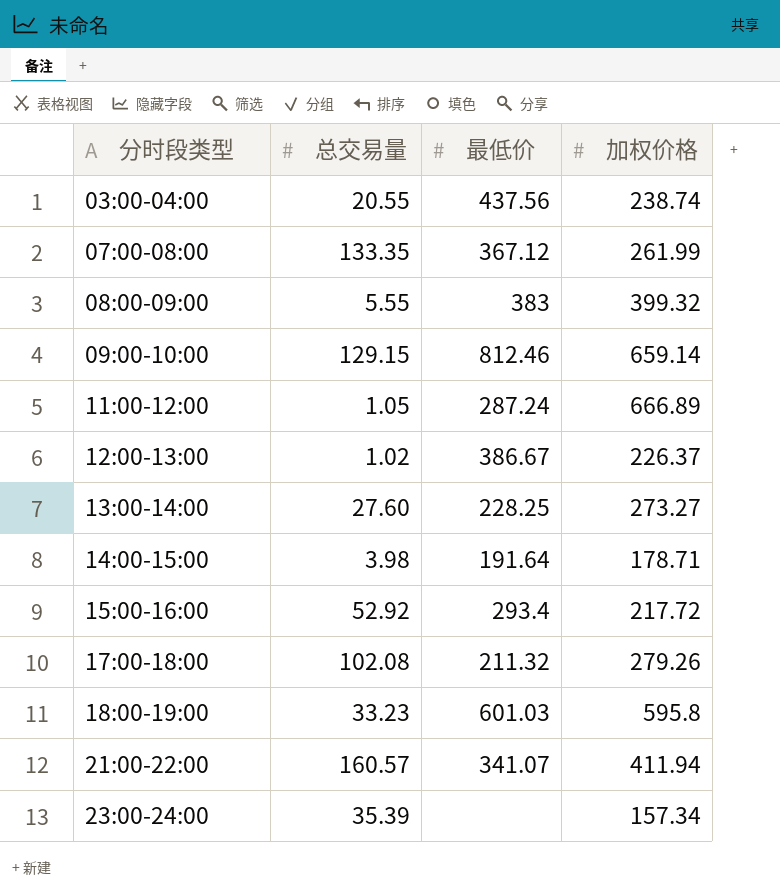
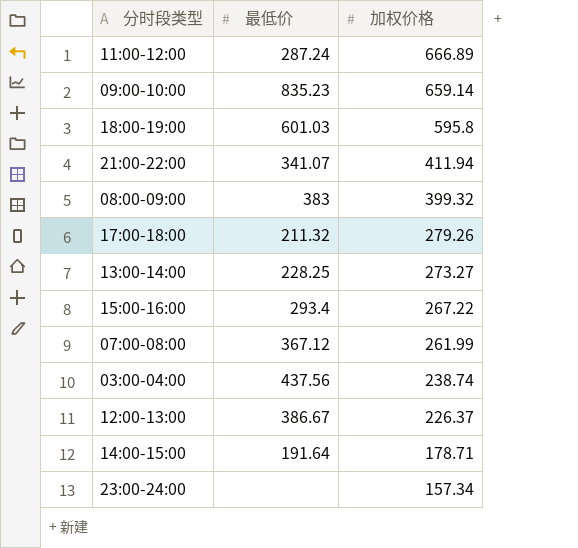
row order: 分时段类型 ascending -> 加权价格 descending
column 总交易量 | position: 2 -> none
09:00-10:00 | 最低价: 812.46 -> 835.23
15:00-16:00 | 加权价格: 217.72 -> 267.22

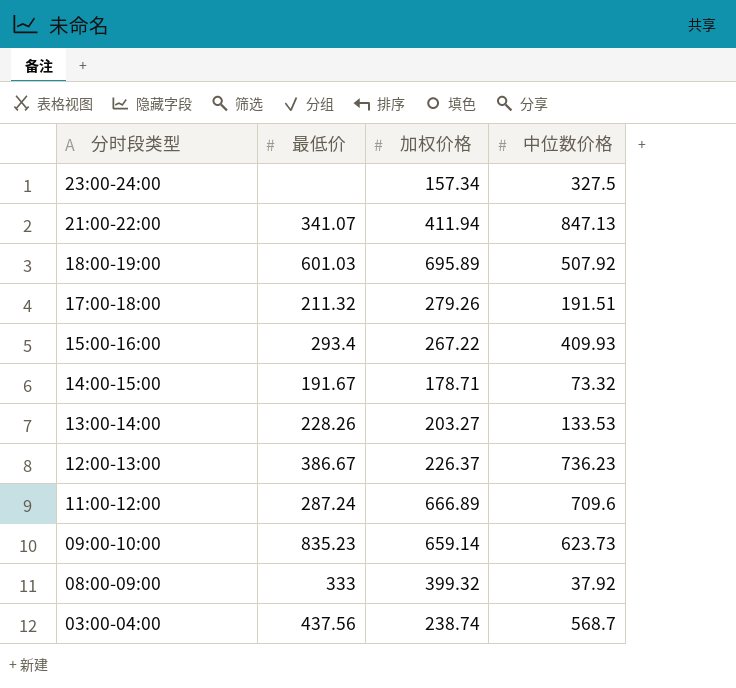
row order: 加权价格 descending -> 分时段类型 descending
column 中位数价格 | position: none -> 4
row 07:00-08:00: 367.12 | 261.99 -> none
18:00-19:00 | 加权价格: 595.8 -> 695.89
14:00-15:00 | 最低价: 191.64 -> 191.67
13:00-14:00 | 最低价: 228.25 -> 228.26
13:00-14:00 | 加权价格: 273.27 -> 203.27
08:00-09:00 | 最低价: 383 -> 333

